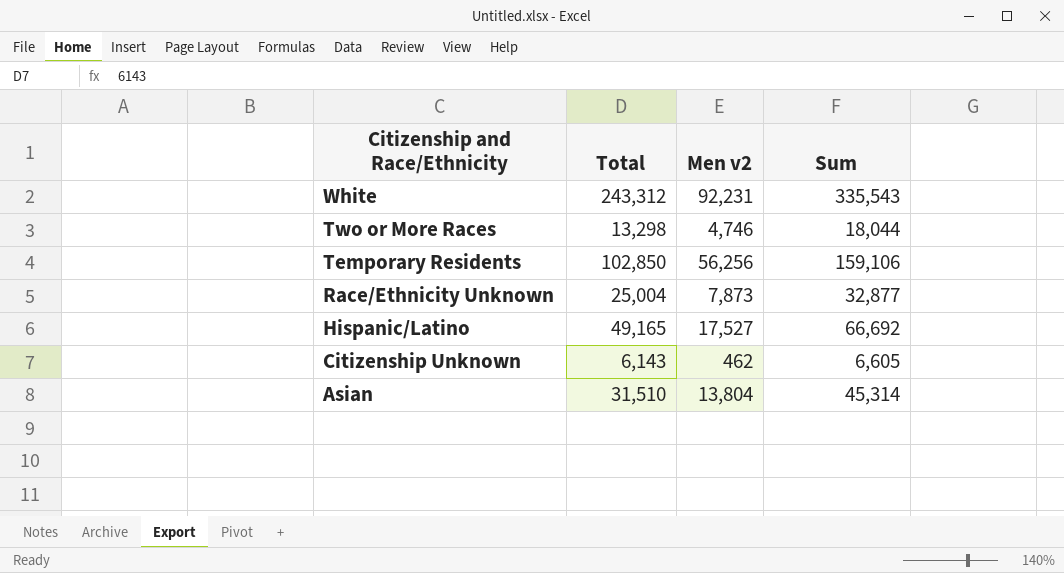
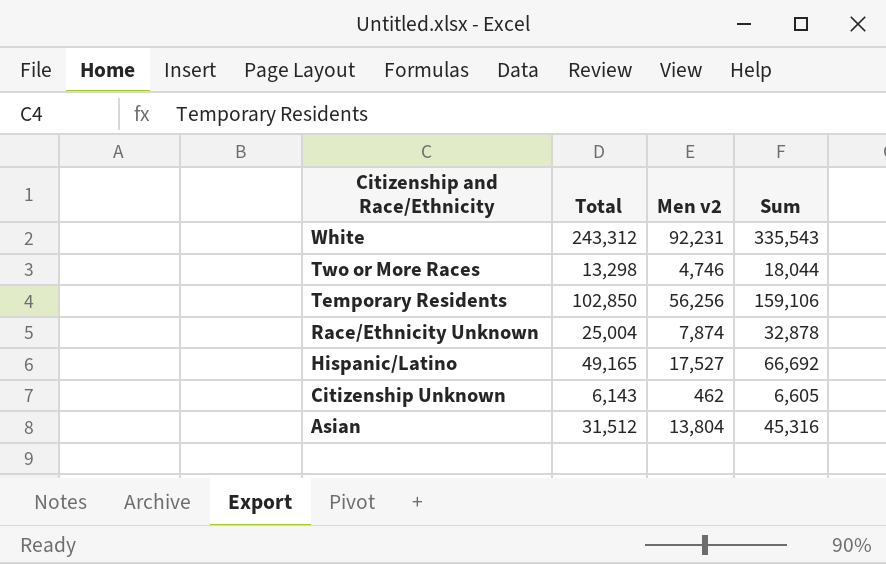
Race/Ethnicity Unknown | Men v2: 7,873 -> 7,874
Race/Ethnicity Unknown | Sum: 32,877 -> 32,878
Asian | Total: 31,510 -> 31,512
Asian | Sum: 45,314 -> 45,316

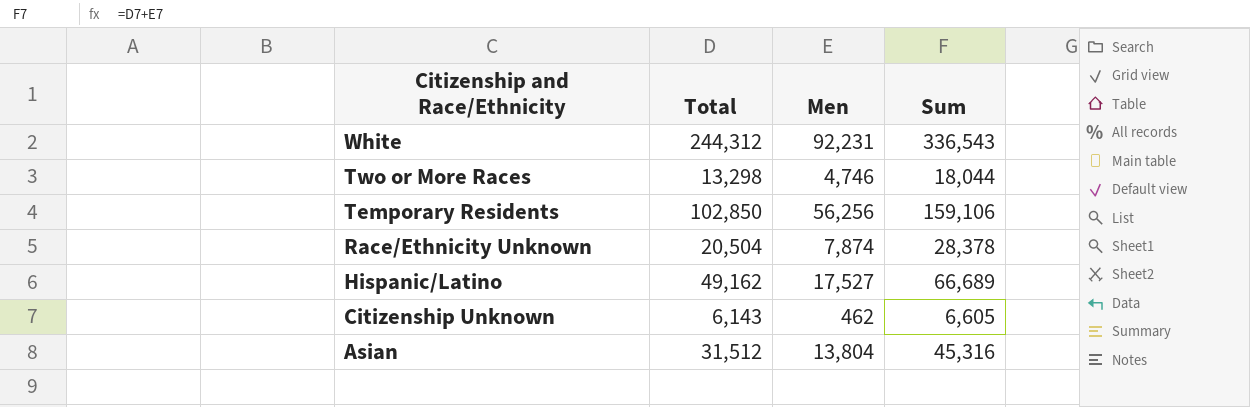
column name: Men v2 -> Men
White | Total: 243,312 -> 244,312
White | Sum: 335,543 -> 336,543
Race/Ethnicity Unknown | Total: 25,004 -> 20,504
Race/Ethnicity Unknown | Sum: 32,878 -> 28,378
Hispanic/Latino | Total: 49,165 -> 49,162
Hispanic/Latino | Sum: 66,692 -> 66,689

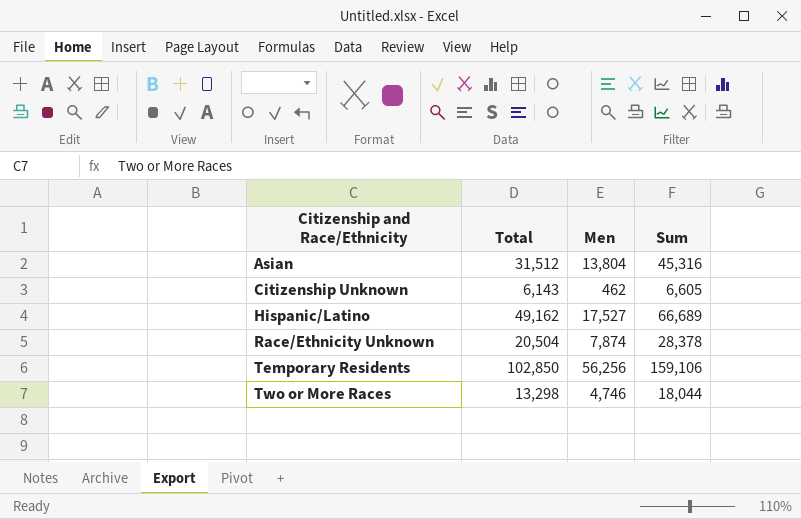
row order: Citizenship and Race/Ethnicity descending -> Citizenship and Race/Ethnicity ascending
row White: 244,312 | 92,231 | 336,543 -> none

